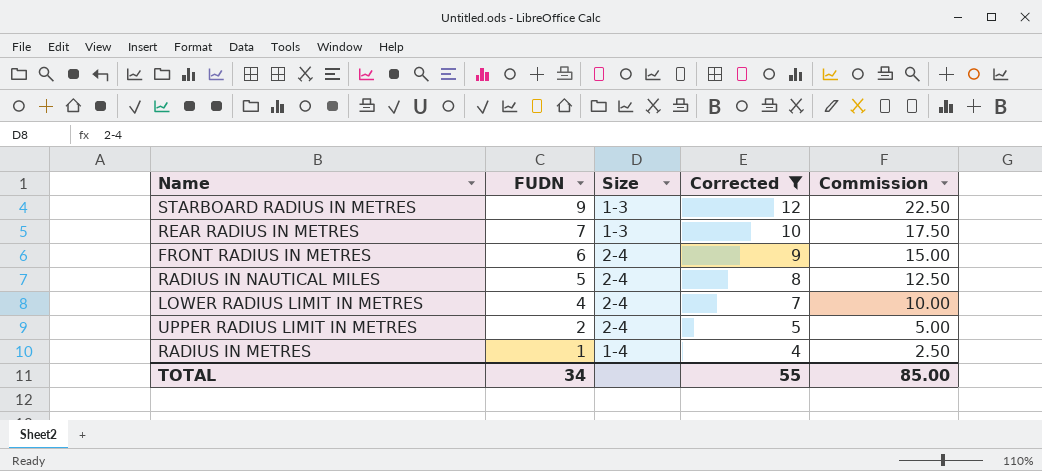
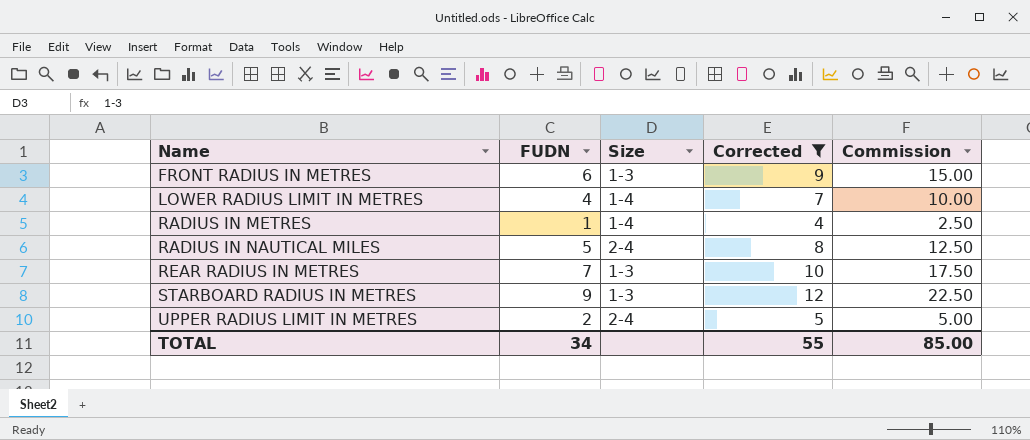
row order: FUDN descending -> Name ascending
FRONT RADIUS IN METRES | Size: 2-4 -> 1-3
LOWER RADIUS LIMIT IN METRES | Size: 2-4 -> 1-4

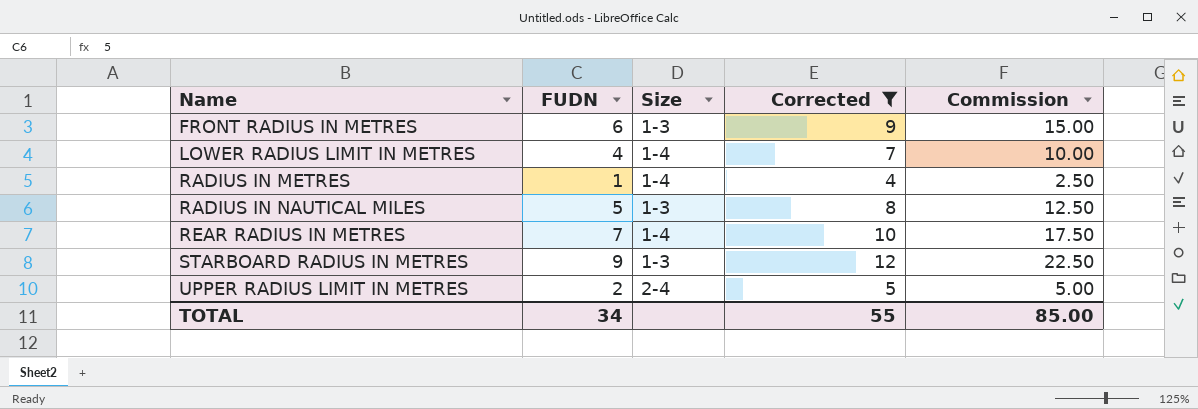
RADIUS IN NAUTICAL MILES | Size: 2-4 -> 1-3
REAR RADIUS IN METRES | Size: 1-3 -> 1-4

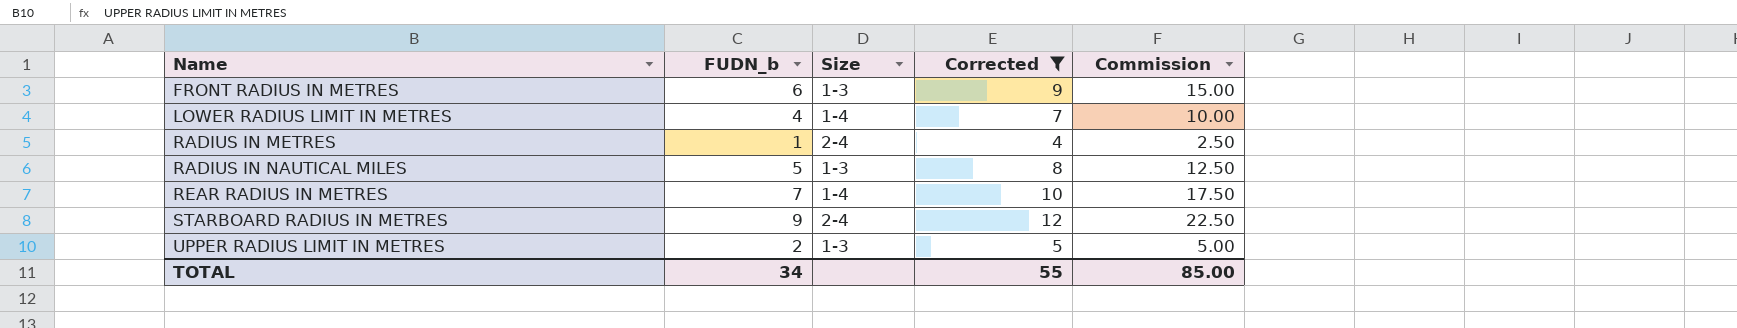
column name: FUDN -> FUDN_b
RADIUS IN METRES | Size: 1-4 -> 2-4
STARBOARD RADIUS IN METRES | Size: 1-3 -> 2-4
UPPER RADIUS LIMIT IN METRES | Size: 2-4 -> 1-3

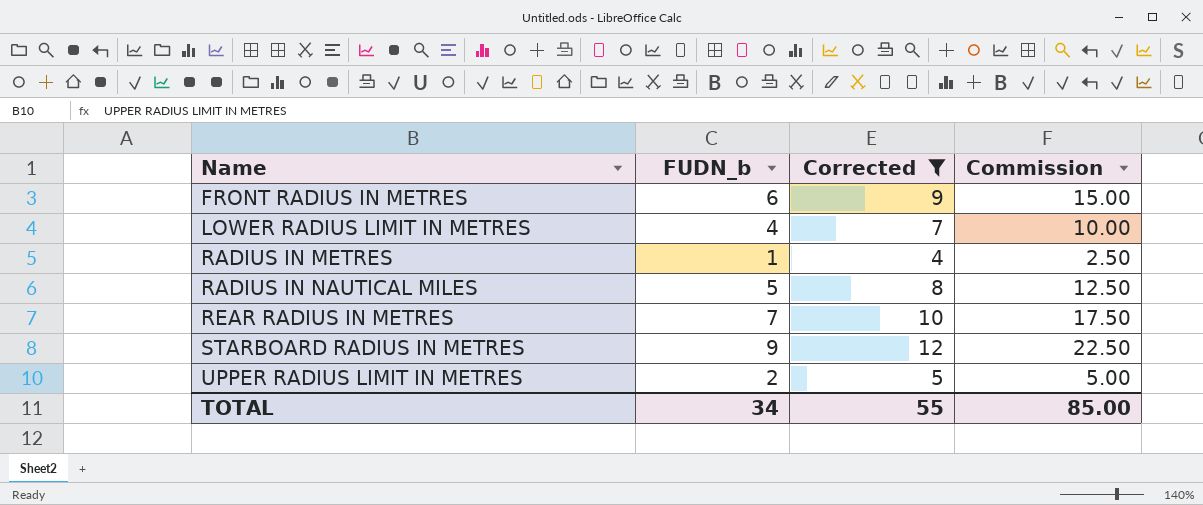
column Size | position: 3 -> none

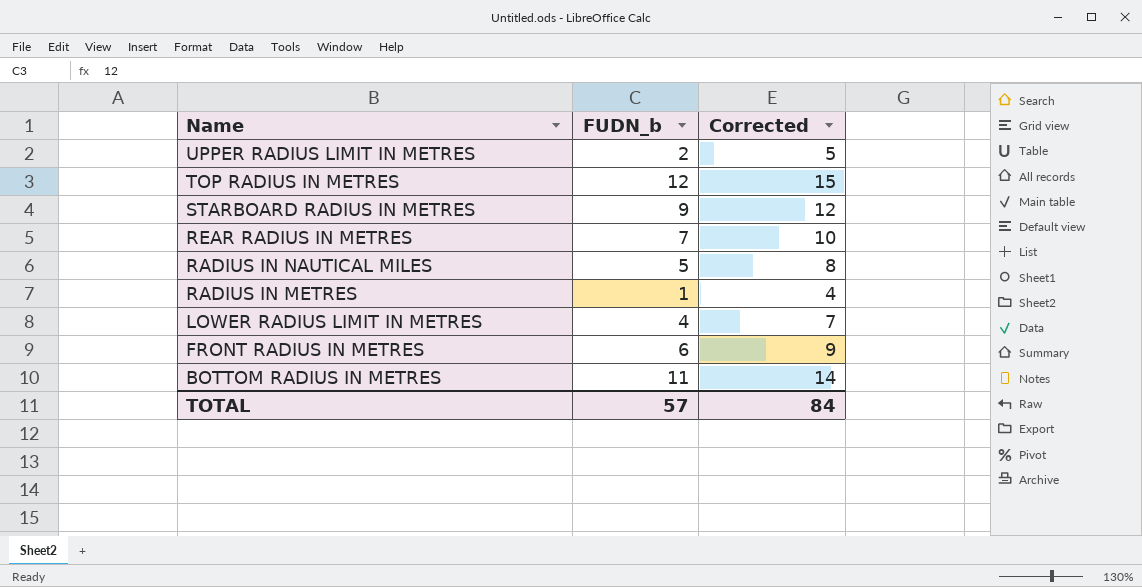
filter: Corrected <= 12 -> none
row order: Name ascending -> Name descending
column Commission | formula: [FUDN_b] * 2.5 -> none
TOTAL | FUDN_b: 34 -> 57
TOTAL | Corrected: 55 -> 84

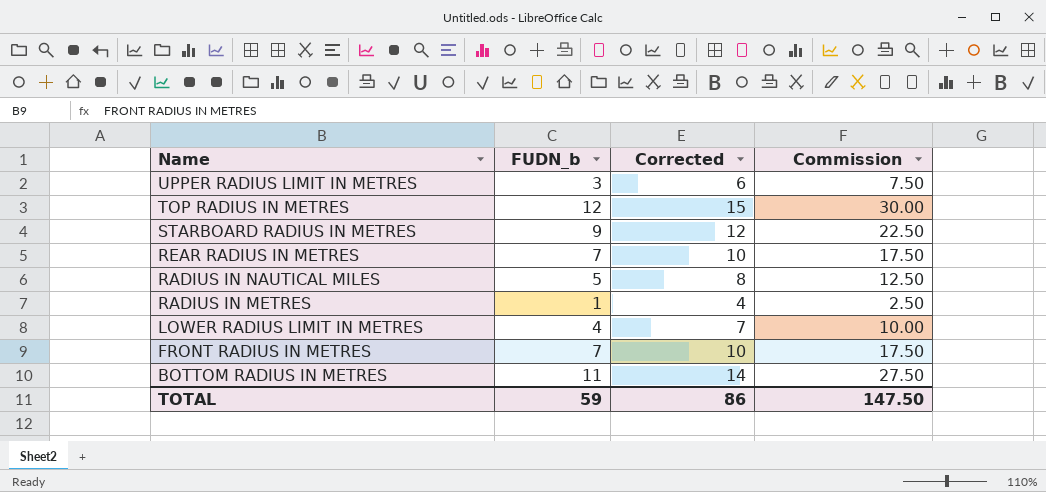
column Commission | formula: none -> [FUDN_b] * 2.5
UPPER RADIUS LIMIT IN METRES | FUDN_b: 2 -> 3
UPPER RADIUS LIMIT IN METRES | Corrected: 5 -> 6
FRONT RADIUS IN METRES | FUDN_b: 6 -> 7
FRONT RADIUS IN METRES | Corrected: 9 -> 10
TOTAL | FUDN_b: 57 -> 59
TOTAL | Corrected: 84 -> 86

